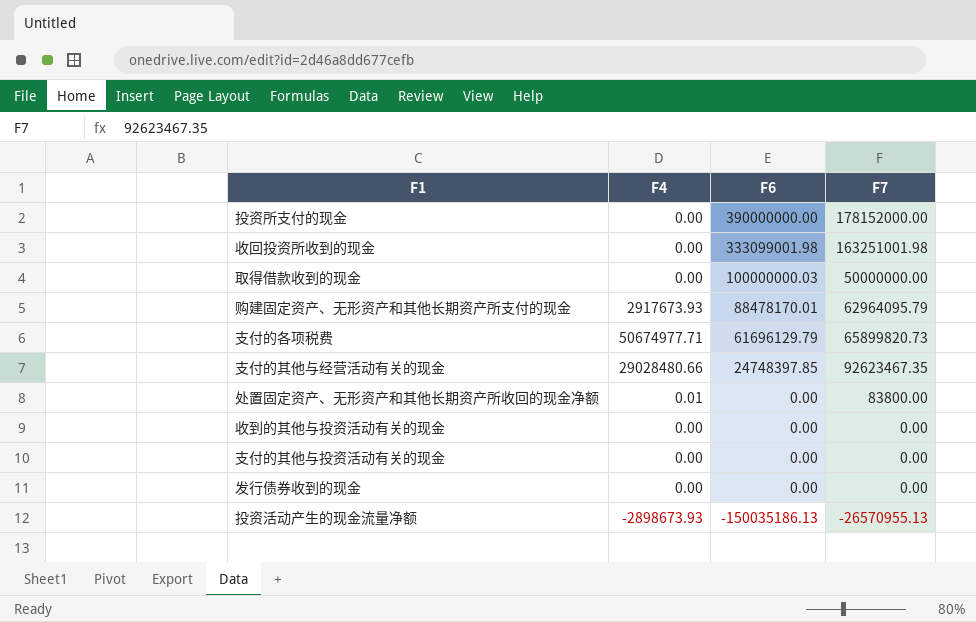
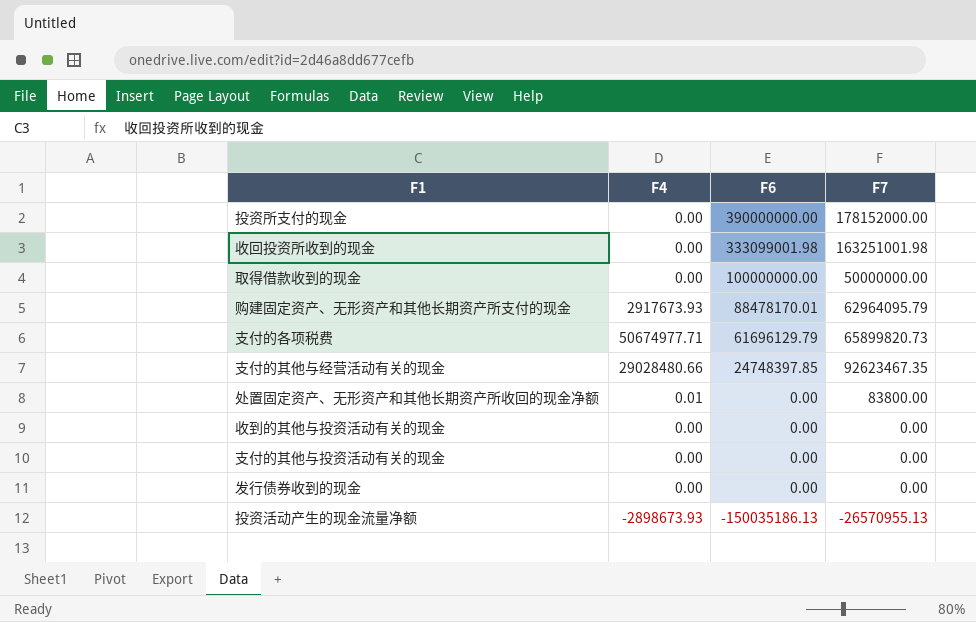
取得借款收到的现金 | F6: 100000000.03 -> 100000000.00

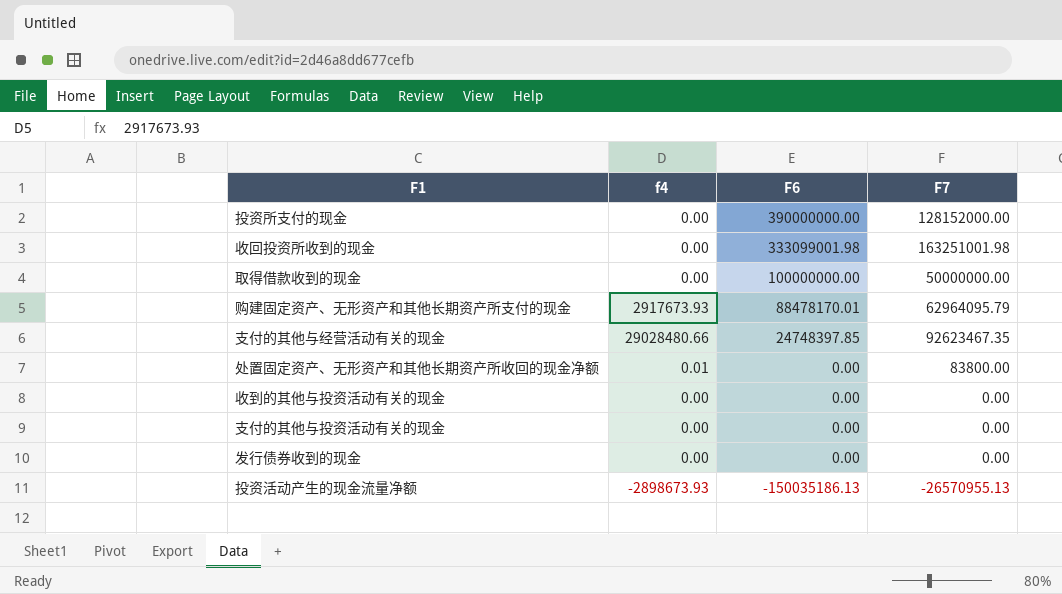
column name: F4 -> f4
row 支付的各项税费: 50674977.71 | 61696129.79 | 65899820.73 -> none
投资所支付的现金 | F7: 178152000.00 -> 128152000.00

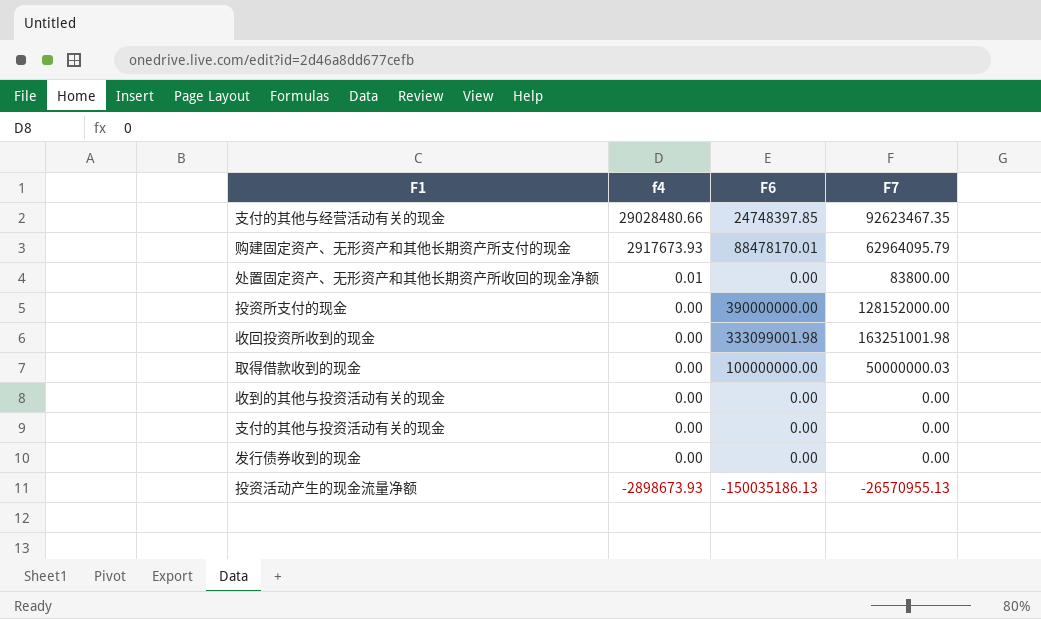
row order: F6 descending -> f4 descending
取得借款收到的现金 | F7: 50000000.00 -> 50000000.03

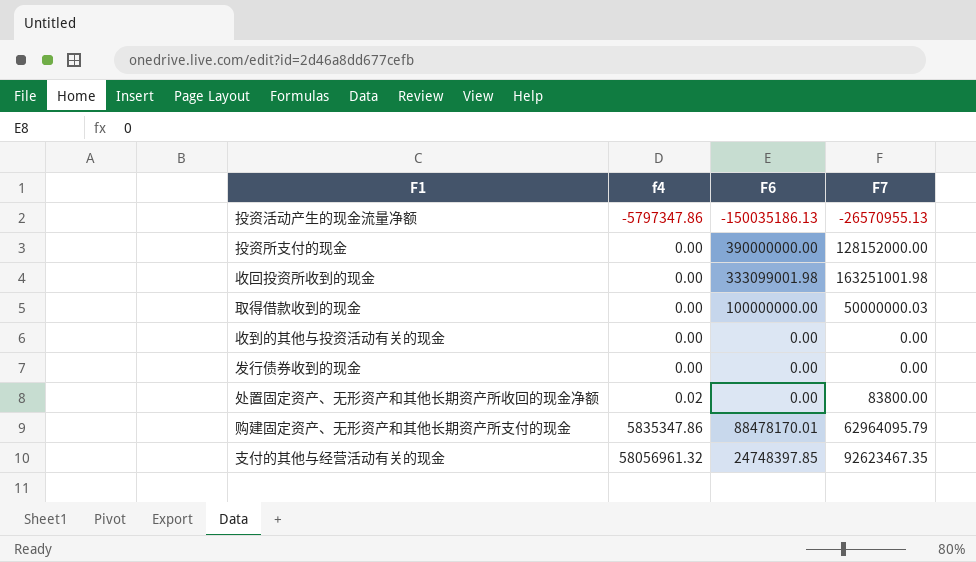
row order: f4 descending -> f4 ascending
row 支付的其他与投资活动有关的现金: 0.00 | 0.00 | 0.00 -> none
投资活动产生的现金流量净额 | f4: -2898673.93 -> -5797347.86
处置固定资产、无形资产和其他长期资产所收回的现金净额 | f4: 0.01 -> 0.02
购建固定资产、无形资产和其他长期资产所支付的现金 | f4: 2917673.93 -> 5835347.86
支付的其他与经营活动有关的现金 | f4: 29028480.66 -> 58056961.32

